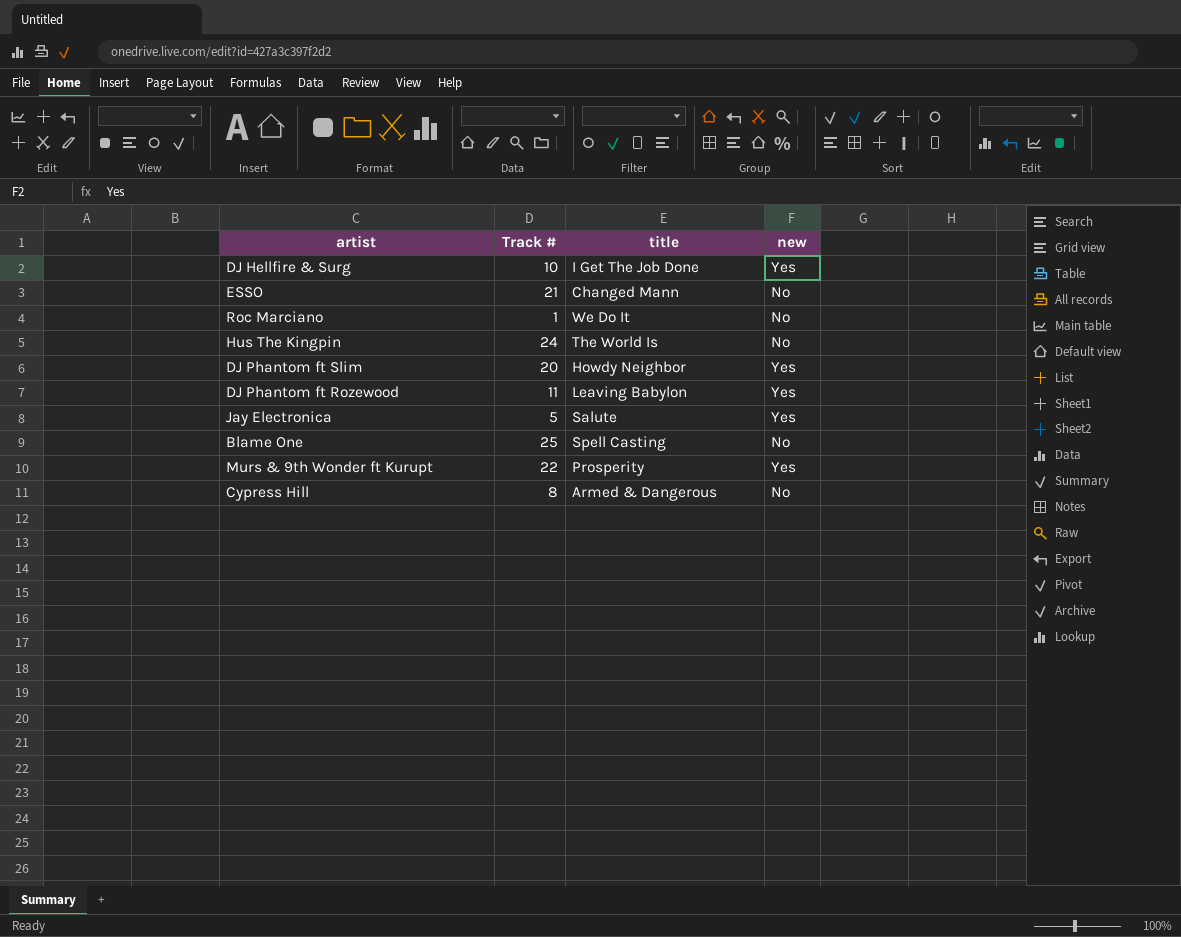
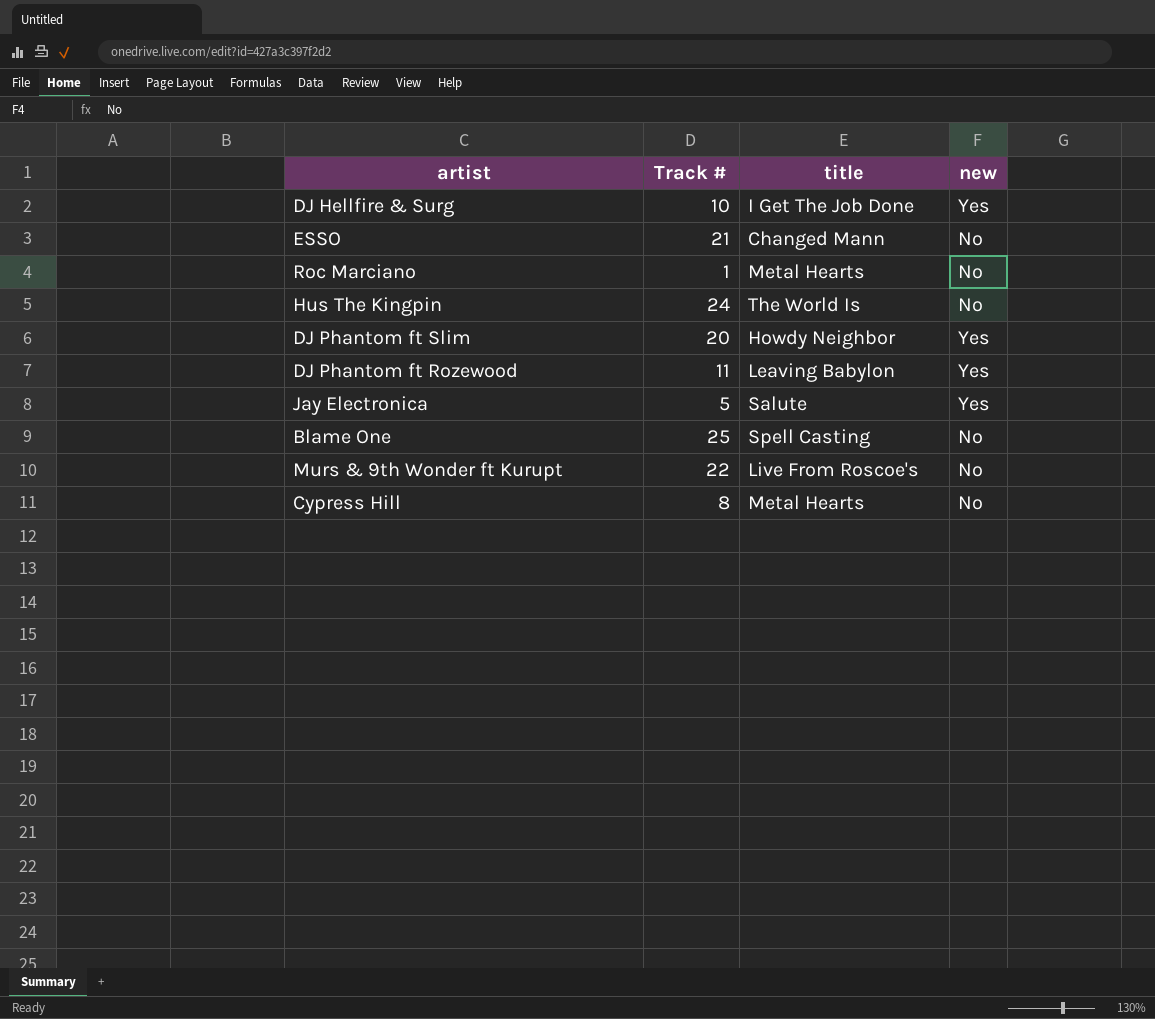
Roc Marciano | title: We Do It -> Metal Hearts
Murs & 9th Wonder ft Kurupt | title: Prosperity -> Live From Roscoe's
Murs & 9th Wonder ft Kurupt | new: Yes -> No
Cypress Hill | title: Armed & Dangerous -> Metal Hearts

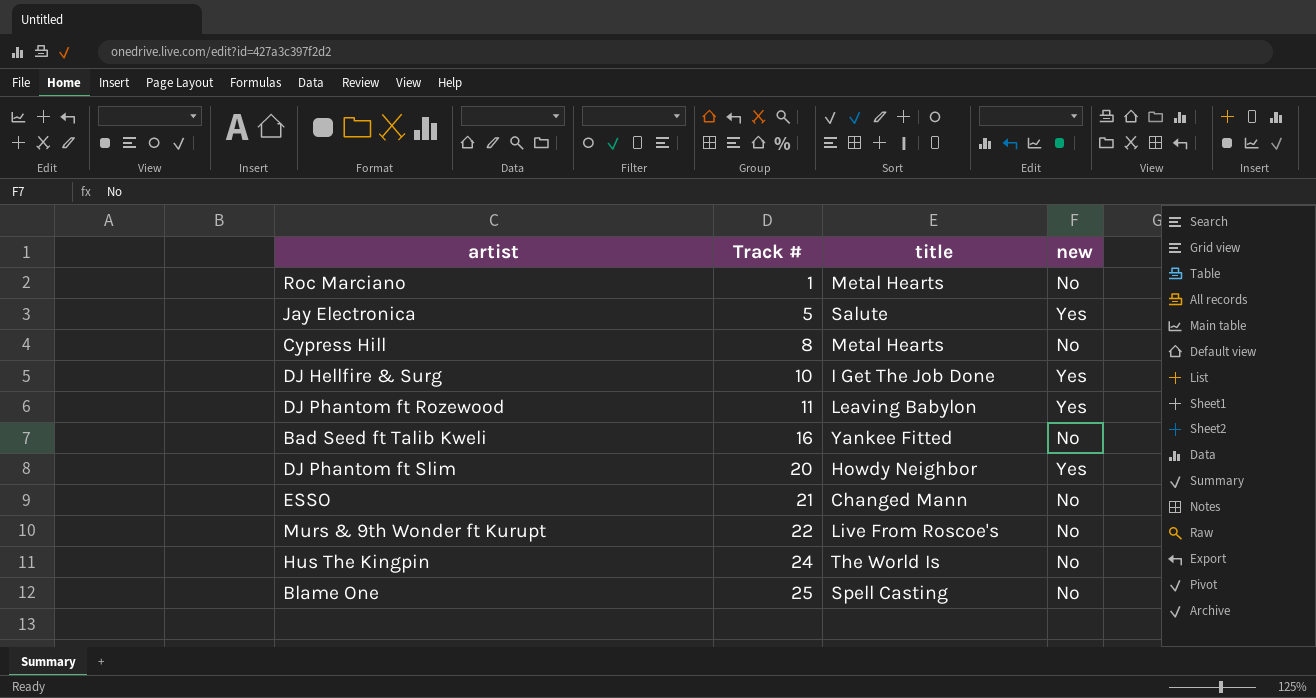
row order: none -> Track # ascending
row Bad Seed ft Talib Kweli: none -> 16 | Yankee Fitted | No

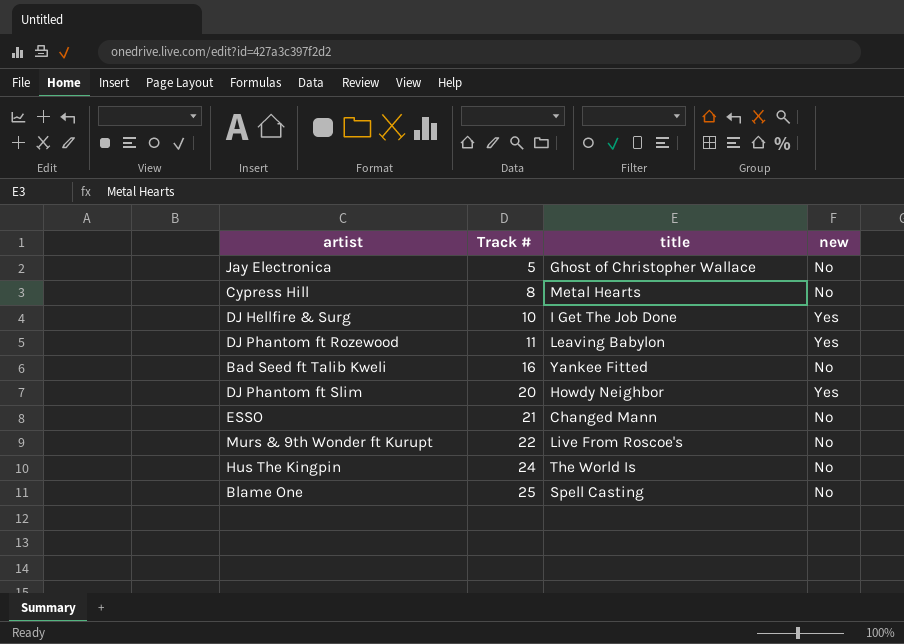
row Roc Marciano: 1 | Metal Hearts | No -> none
Jay Electronica | title: Salute -> Ghost of Christopher Wallace
Jay Electronica | new: Yes -> No

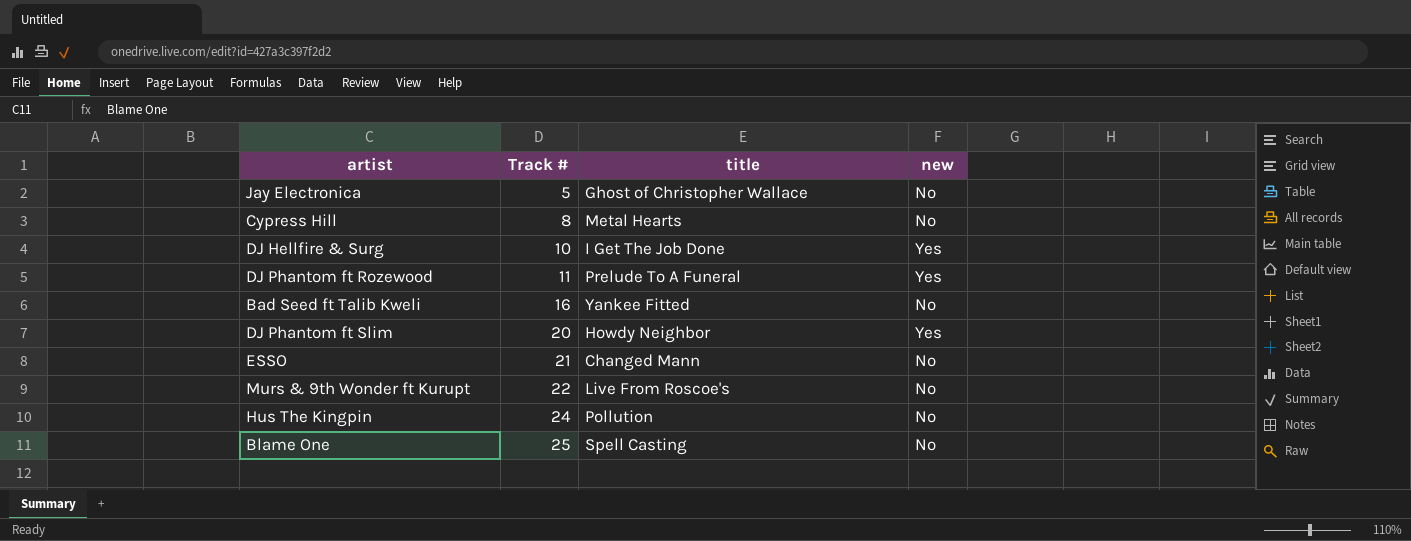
DJ Phantom ft Rozewood | title: Leaving Babylon -> Prelude To A Funeral
Hus The Kingpin | title: The World Is -> Pollution

